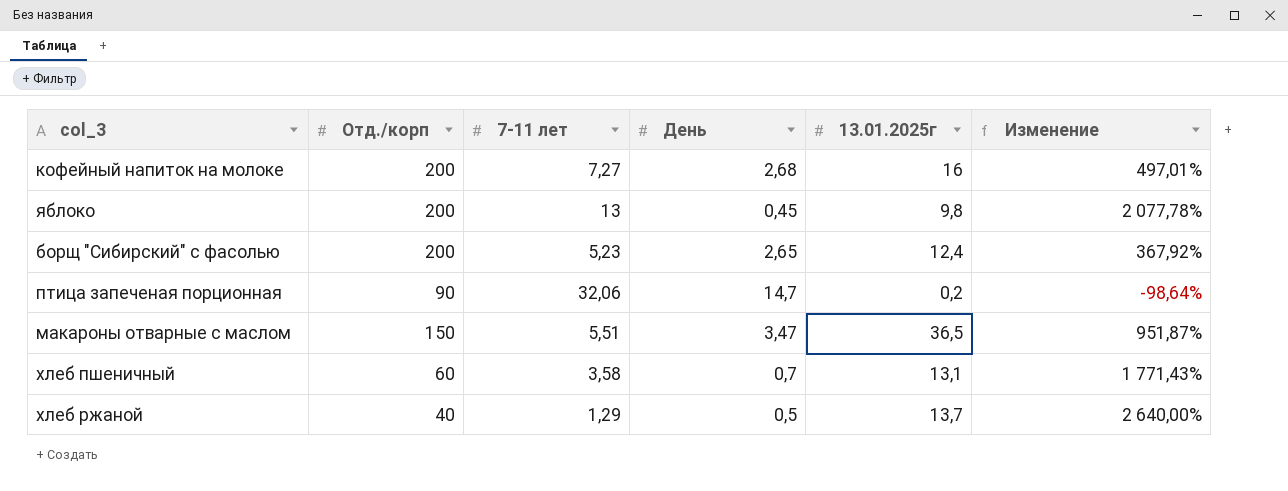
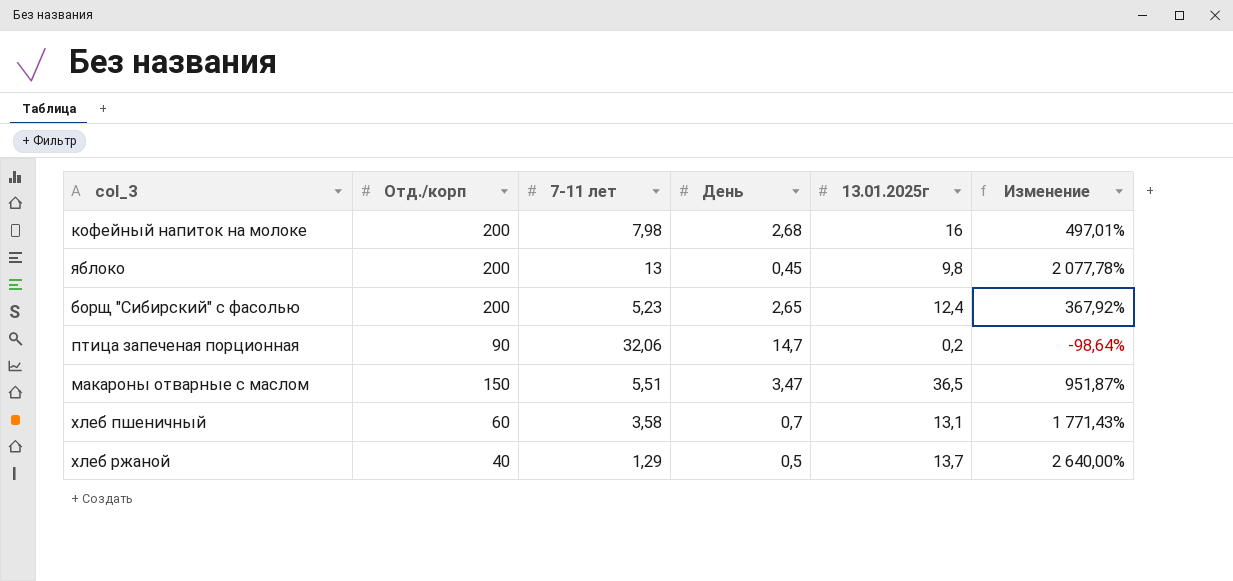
кофейный напиток на молоке | 7-11 лет: 7,27 -> 7,98

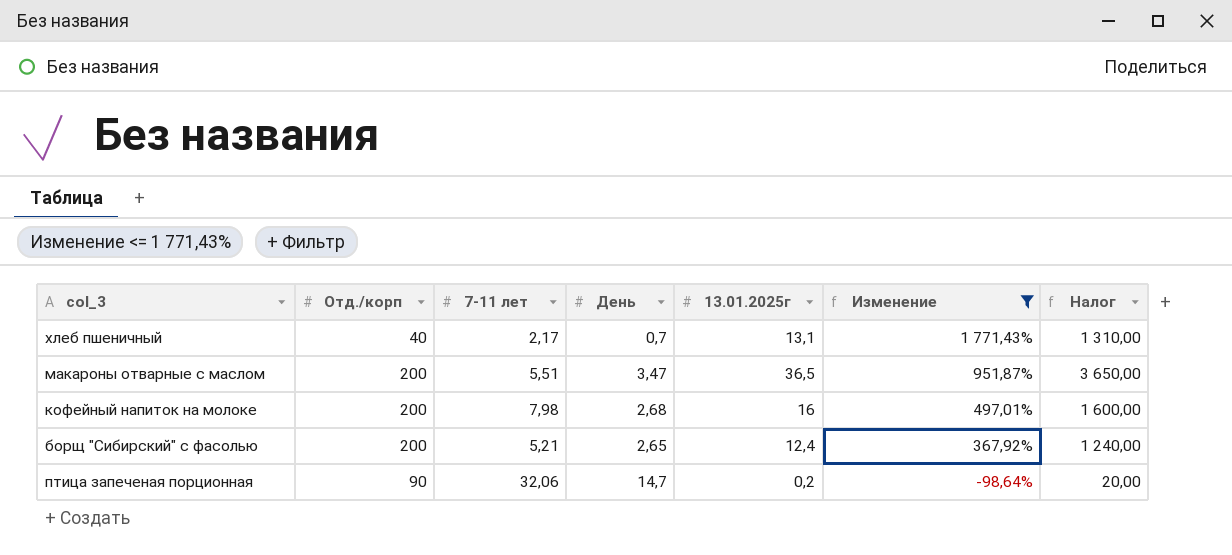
filter: none -> Изменение <= 1 771,43%
row order: none -> Изменение descending
column Налог | formula: none -> [13.01.2025г] * 100
хлеб пшеничный | Отд./корп: 60 -> 40
хлеб пшеничный | 7-11 лет: 3,58 -> 2,17
макароны отварные с маслом | Отд./корп: 150 -> 200
борщ "Сибирский" с фасолью | 7-11 лет: 5,23 -> 5,21

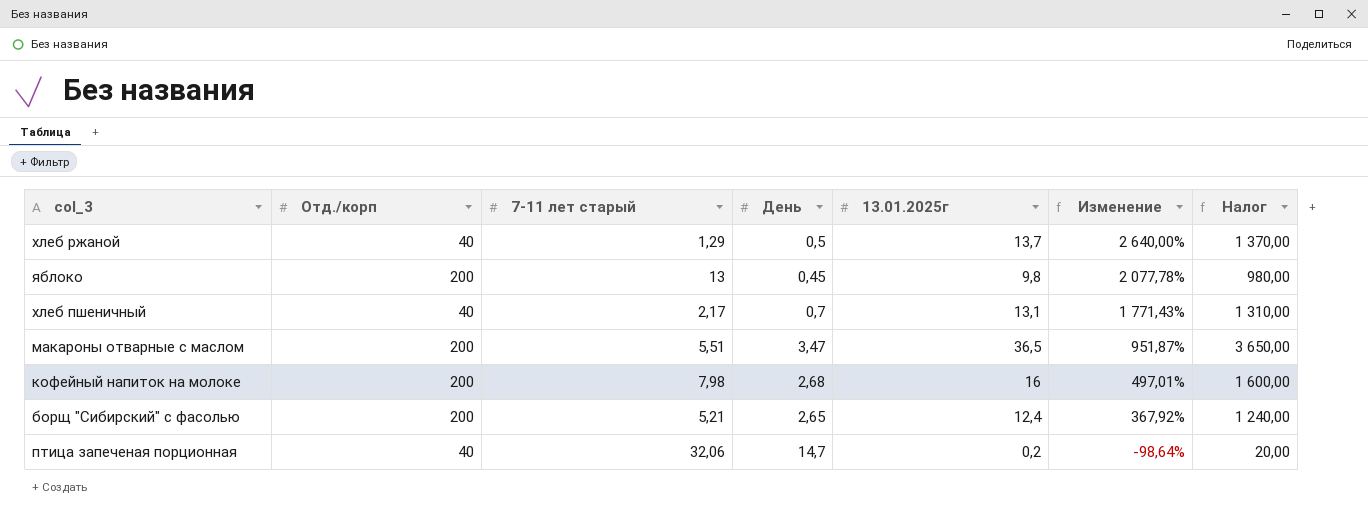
filter: Изменение <= 1 771,43% -> none
column name: 7-11 лет -> 7-11 лет старый
птица запеченая порционная | Отд./корп: 90 -> 40

